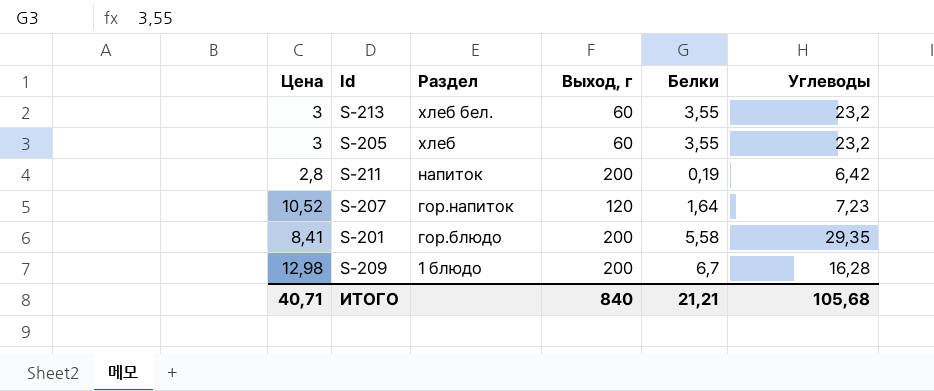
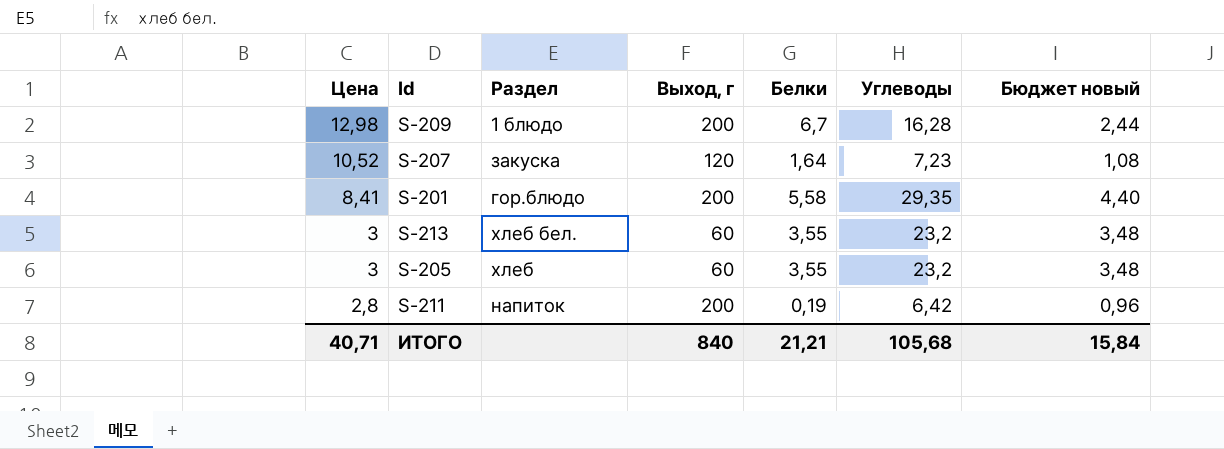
row order: Раздел descending -> Цена descending
column Бюджет новый | formula: none -> [Углеводы] * 0,15
S-207 | Раздел: гор.напиток -> закуска

